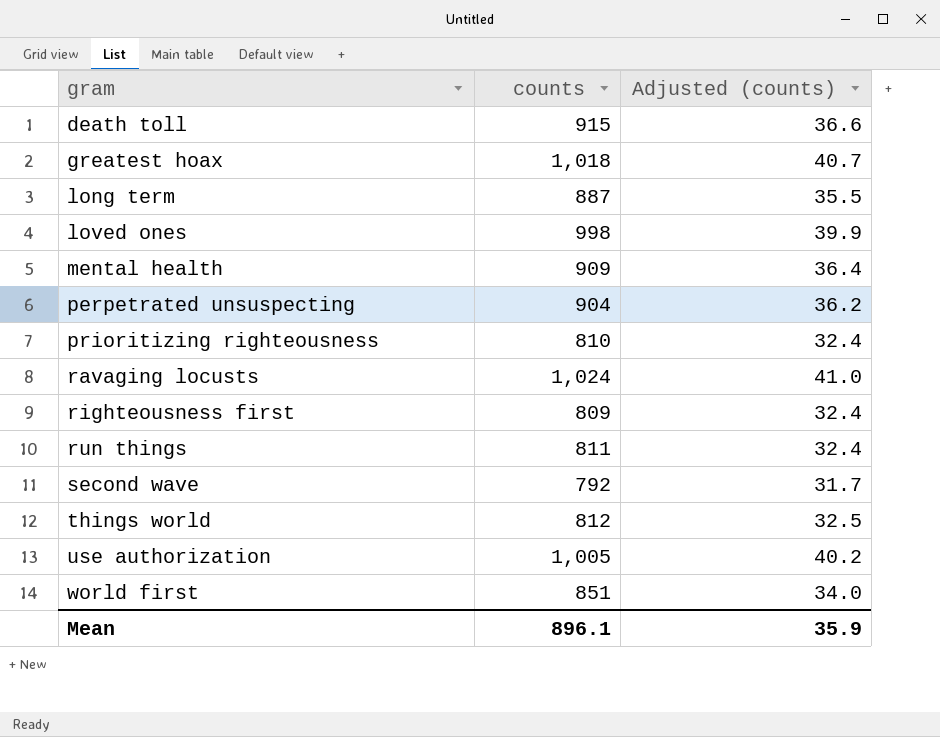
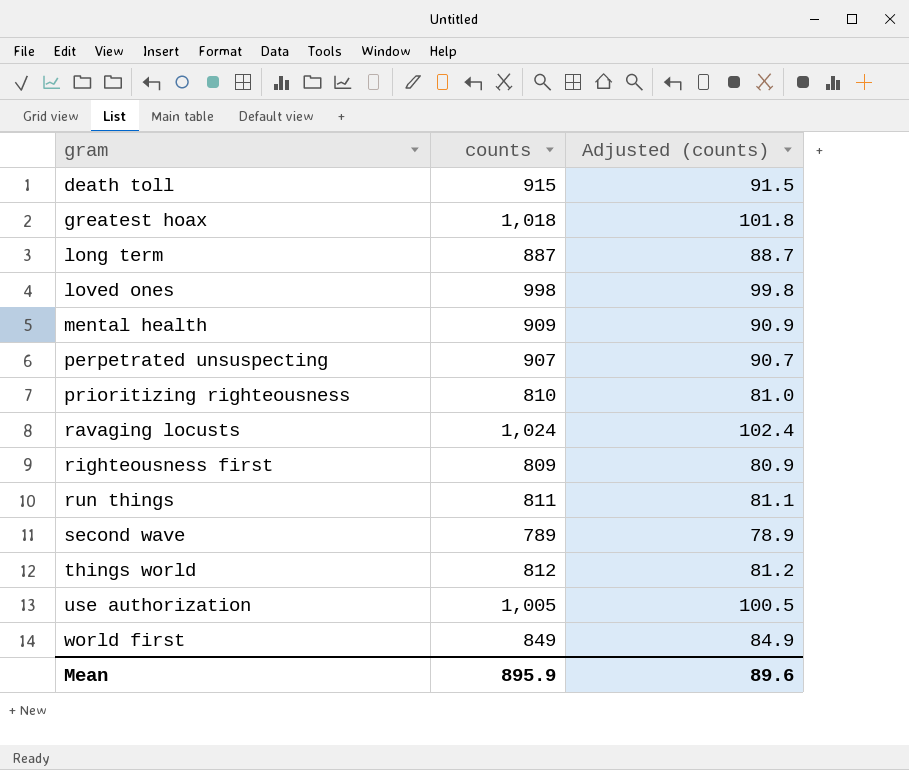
column Adjusted (counts) | formula: [counts] * 0.04 -> [counts] * 0.1
perpetrated unsuspecting | counts: 904 -> 907
second wave | counts: 792 -> 789
world first | counts: 851 -> 849
Mean | counts: 896.1 -> 895.9
Mean | Adjusted (counts): 35.9 -> 89.6

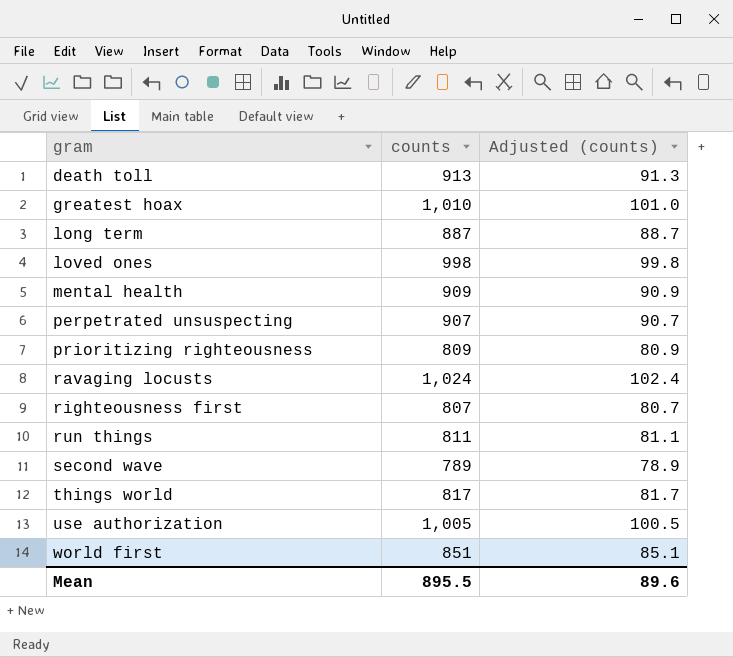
death toll | counts: 915 -> 913
death toll | Adjusted (counts): 91.5 -> 91.3
greatest hoax | counts: 1,018 -> 1,010
greatest hoax | Adjusted (counts): 101.8 -> 101.0
prioritizing righteousness | counts: 810 -> 809
prioritizing righteousness | Adjusted (counts): 81.0 -> 80.9
righteousness first | counts: 809 -> 807
righteousness first | Adjusted (counts): 80.9 -> 80.7
things world | counts: 812 -> 817
things world | Adjusted (counts): 81.2 -> 81.7
world first | counts: 849 -> 851
world first | Adjusted (counts): 84.9 -> 85.1
Mean | counts: 895.9 -> 895.5

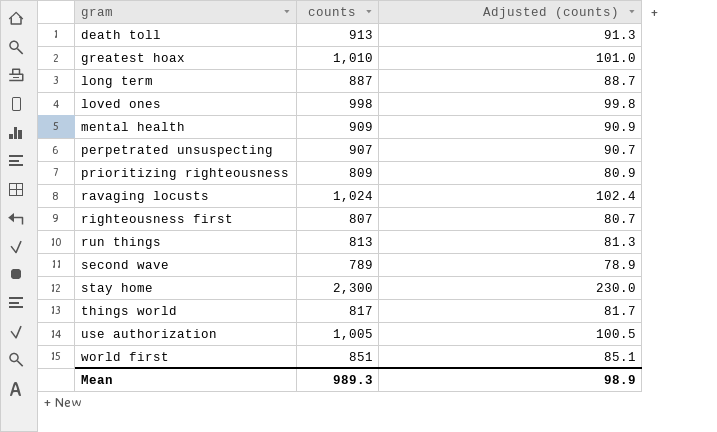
run things | counts: 811 -> 813
run things | Adjusted (counts): 81.1 -> 81.3
row stay home: none -> 2,300 | 230.0
Mean | counts: 895.5 -> 989.3
Mean | Adjusted (counts): 89.6 -> 98.9

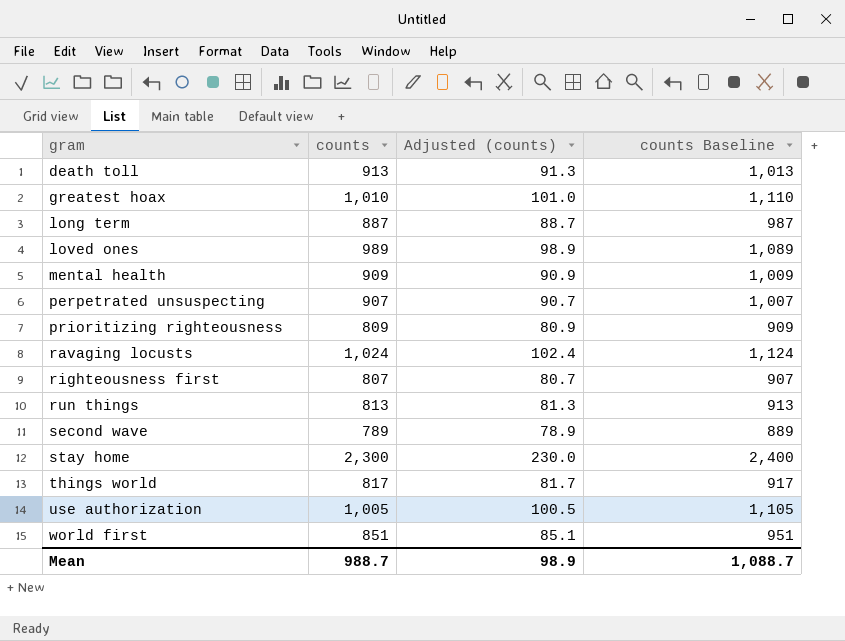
column counts Baseline | formula: none -> [counts] + 100
loved ones | counts: 998 -> 989
loved ones | Adjusted (counts): 99.8 -> 98.9
Mean | counts: 989.3 -> 988.7

